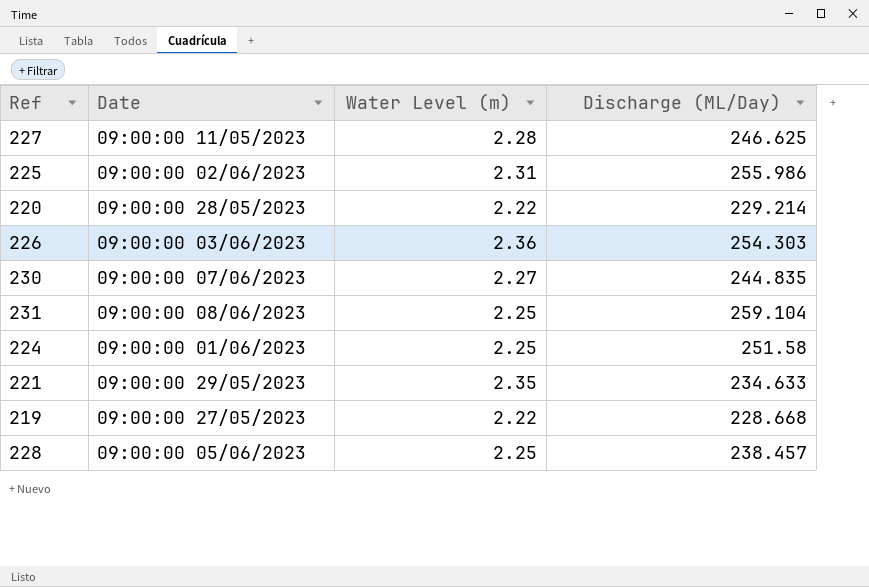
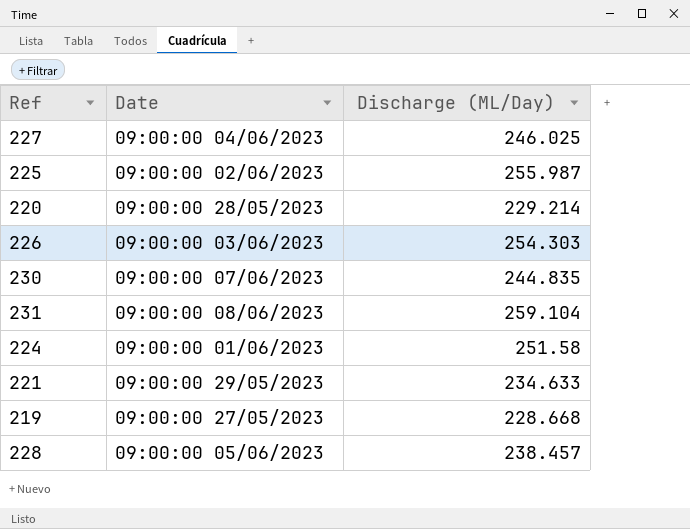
column Water Level (m) | position: 3 -> none
227 | Date: 09:00:00 11/05/2023 -> 09:00:00 04/06/2023
227 | Discharge (ML/Day): 246.625 -> 246.025
225 | Discharge (ML/Day): 255.986 -> 255.987

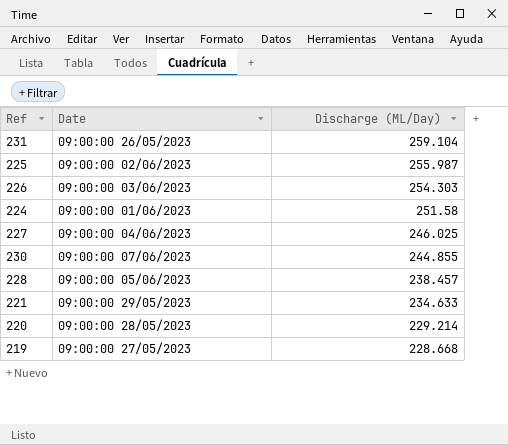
row order: none -> Discharge (ML/Day) descending
231 | Date: 09:00:00 08/06/2023 -> 09:00:00 26/05/2023
230 | Discharge (ML/Day): 244.835 -> 244.855

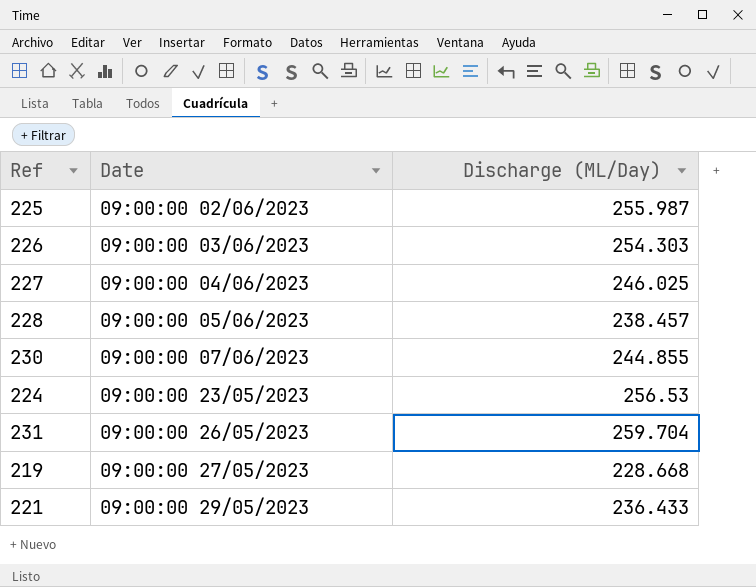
row order: Discharge (ML/Day) descending -> Date ascending
row 220: 09:00:00 28/05/2023 | 229.214 -> none
224 | Date: 09:00:00 01/06/2023 -> 09:00:00 23/05/2023
224 | Discharge (ML/Day): 251.58 -> 256.53
231 | Discharge (ML/Day): 259.104 -> 259.704
221 | Discharge (ML/Day): 234.633 -> 236.433

